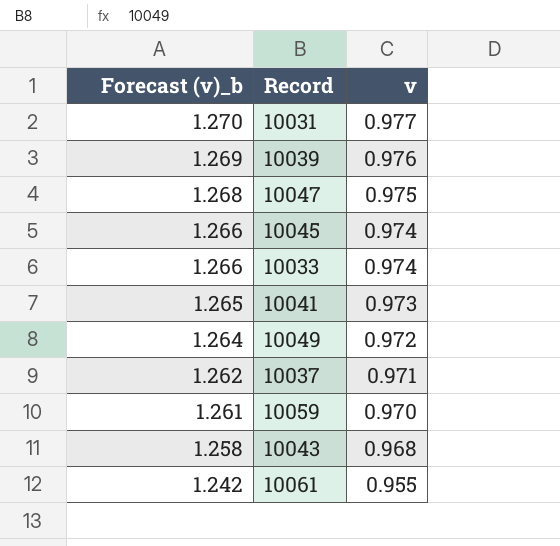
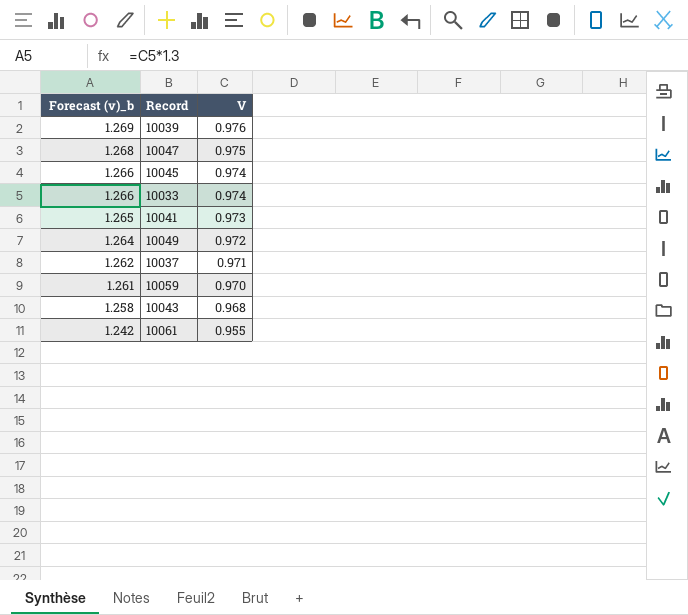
column name: v -> V
row 10031: 1.270 | 0.977 -> none

